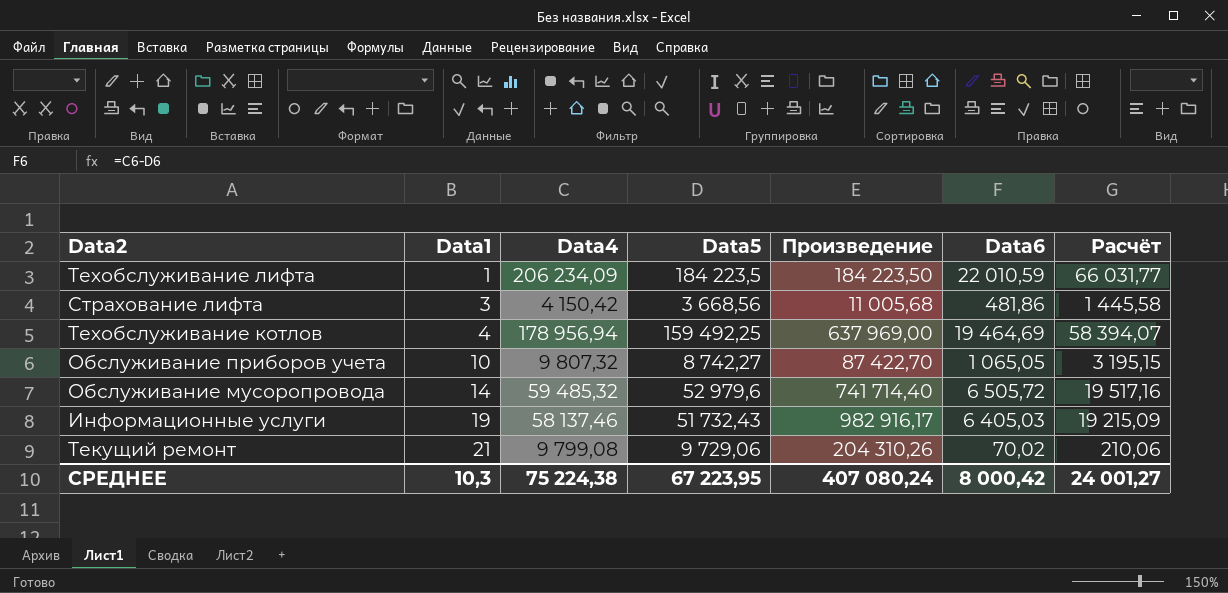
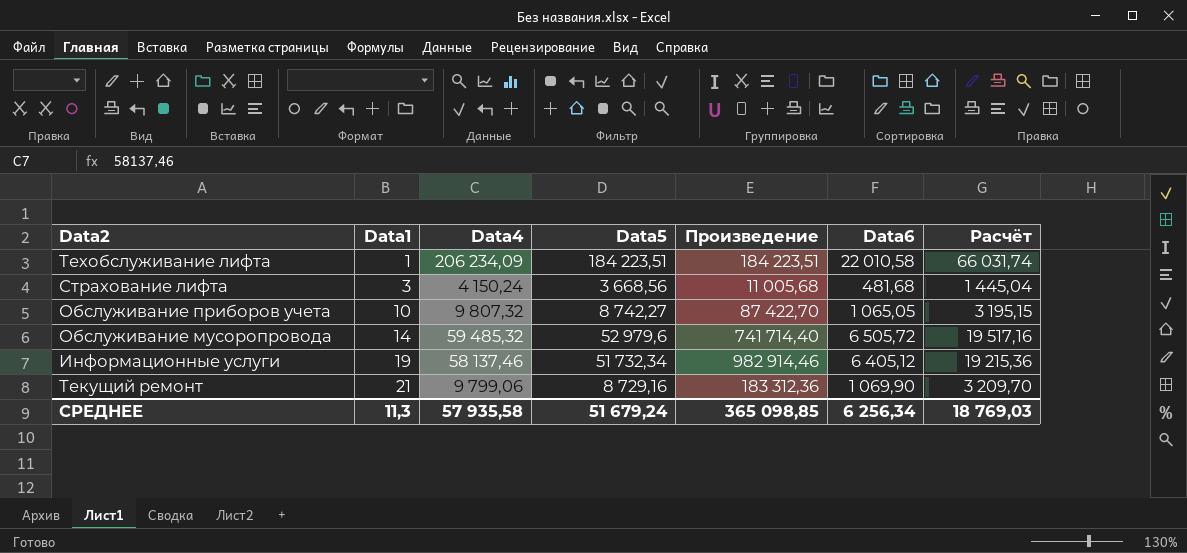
row Техобслуживание котлов: 4 | 178 956,94 | 159 492,25 | 637 969,00 | 19 464,69 | 58 394,07 -> none
Техобслуживание лифта | Data5: 184 223,5 -> 184 223,51
Техобслуживание лифта | Произведение: 184 223,50 -> 184 223,51
Техобслуживание лифта | Data6: 22 010,59 -> 22 010,58
Техобслуживание лифта | Расчёт: 66 031,77 -> 66 031,74
Страхование лифта | Data4: 4 150,42 -> 4 150,24
Страхование лифта | Data6: 481,86 -> 481,68
Страхование лифта | Расчёт: 1 445,58 -> 1 445,04
Информационные услуги | Data5: 51 732,43 -> 51 732,34
Информационные услуги | Произведение: 982 916,17 -> 982 914,46
Информационные услуги | Data6: 6 405,03 -> 6 405,12
Информационные услуги | Расчёт: 19 215,09 -> 19 215,36
Текущий ремонт | Data4: 9 799,08 -> 9 799,06
Текущий ремонт | Data5: 9 729,06 -> 8 729,16
Текущий ремонт | Произведение: 204 310,26 -> 183 312,36
Текущий ремонт | Data6: 70,02 -> 1 069,90
Текущий ремонт | Расчёт: 210,06 -> 3 209,70
СРЕДНЕЕ | Data1: 10,3 -> 11,3
СРЕДНЕЕ | Data4: 75 224,38 -> 57 935,58
СРЕДНЕЕ | Data5: 67 223,95 -> 51 679,24
СРЕДНЕЕ | Произведение: 407 080,24 -> 365 098,85
СРЕДНЕЕ | Data6: 8 000,42 -> 6 256,34
СРЕДНЕЕ | Расчёт: 24 001,27 -> 18 769,03

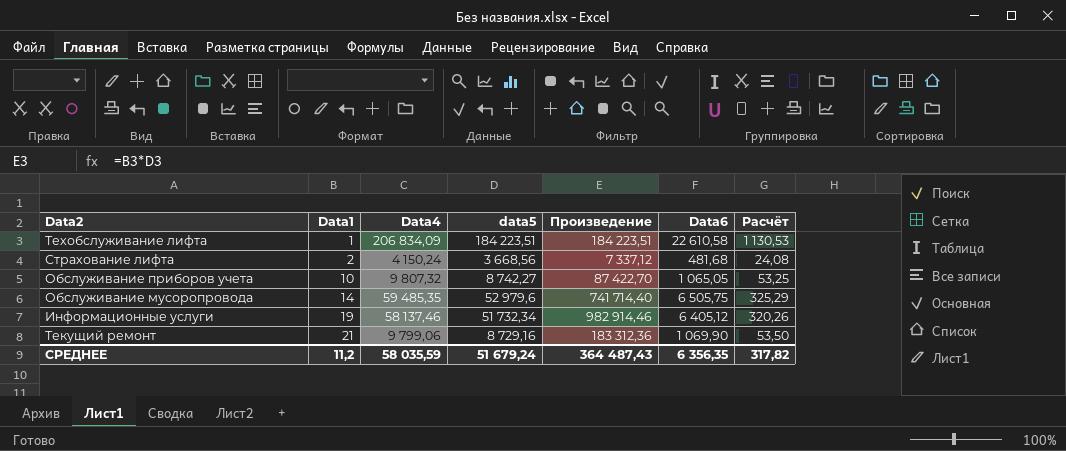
column name: Data5 -> data5
column Расчёт | formula: [Data6] * 3 -> [Data6] * 0,05
Техобслуживание лифта | Data4: 206 234,09 -> 206 834,09
Техобслуживание лифта | Data6: 22 010,58 -> 22 610,58
Страхование лифта | Data1: 3 -> 2
Страхование лифта | Произведение: 11 005,68 -> 7 337,12
Обслуживание мусоропровода | Data4: 59 485,32 -> 59 485,35
Обслуживание мусоропровода | Data6: 6 505,72 -> 6 505,75
СРЕДНЕЕ | Data1: 11,3 -> 11,2
СРЕДНЕЕ | Data4: 57 935,58 -> 58 035,59
СРЕДНЕЕ | Произведение: 365 098,85 -> 364 487,43
СРЕДНЕЕ | Data6: 6 256,34 -> 6 356,35
СРЕДНЕЕ | Расчёт: 18 769,03 -> 317,82

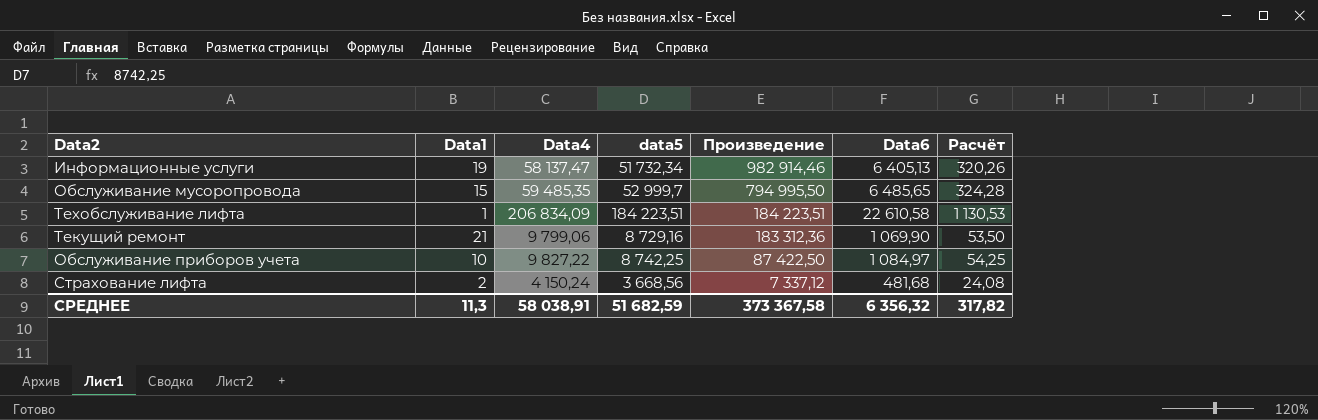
row order: Data1 ascending -> Произведение descending
Информационные услуги | Data4: 58 137,46 -> 58 137,47
Информационные услуги | Data6: 6 405,12 -> 6 405,13
Обслуживание мусоропровода | Data1: 14 -> 15
Обслуживание мусоропровода | data5: 52 979,6 -> 52 999,7
Обслуживание мусоропровода | Произведение: 741 714,40 -> 794 995,50
Обслуживание мусоропровода | Data6: 6 505,75 -> 6 485,65
Обслуживание мусоропровода | Расчёт: 325,29 -> 324,28
Обслуживание приборов учета | Data4: 9 807,32 -> 9 827,22
Обслуживание приборов учета | data5: 8 742,27 -> 8 742,25
Обслуживание приборов учета | Произведение: 87 422,70 -> 87 422,50
Обслуживание приборов учета | Data6: 1 065,05 -> 1 084,97
Обслуживание приборов учета | Расчёт: 53,25 -> 54,25
СРЕДНЕЕ | Data1: 11,2 -> 11,3
СРЕДНЕЕ | Data4: 58 035,59 -> 58 038,91
СРЕДНЕЕ | data5: 51 679,24 -> 51 682,59
СРЕДНЕЕ | Произведение: 364 487,43 -> 373 367,58
СРЕДНЕЕ | Data6: 6 356,35 -> 6 356,32

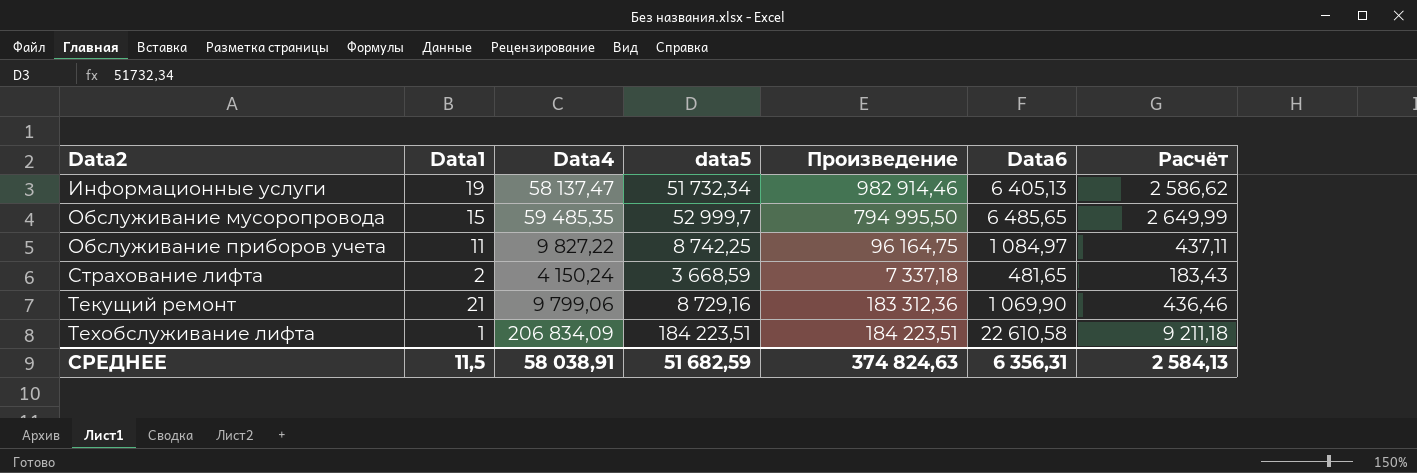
row order: Произведение descending -> Data2 ascending
column Расчёт | formula: [Data6] * 0,05 -> [data5] * 0,05
Обслуживание приборов учета | Data1: 10 -> 11
Обслуживание приборов учета | Произведение: 87 422,50 -> 96 164,75
Страхование лифта | data5: 3 668,56 -> 3 668,59
Страхование лифта | Произведение: 7 337,12 -> 7 337,18
Страхование лифта | Data6: 481,68 -> 481,65
СРЕДНЕЕ | Data1: 11,3 -> 11,5
СРЕДНЕЕ | Произведение: 373 367,58 -> 374 824,63
СРЕДНЕЕ | Data6: 6 356,32 -> 6 356,31
СРЕДНЕЕ | Расчёт: 317,82 -> 2 584,13

